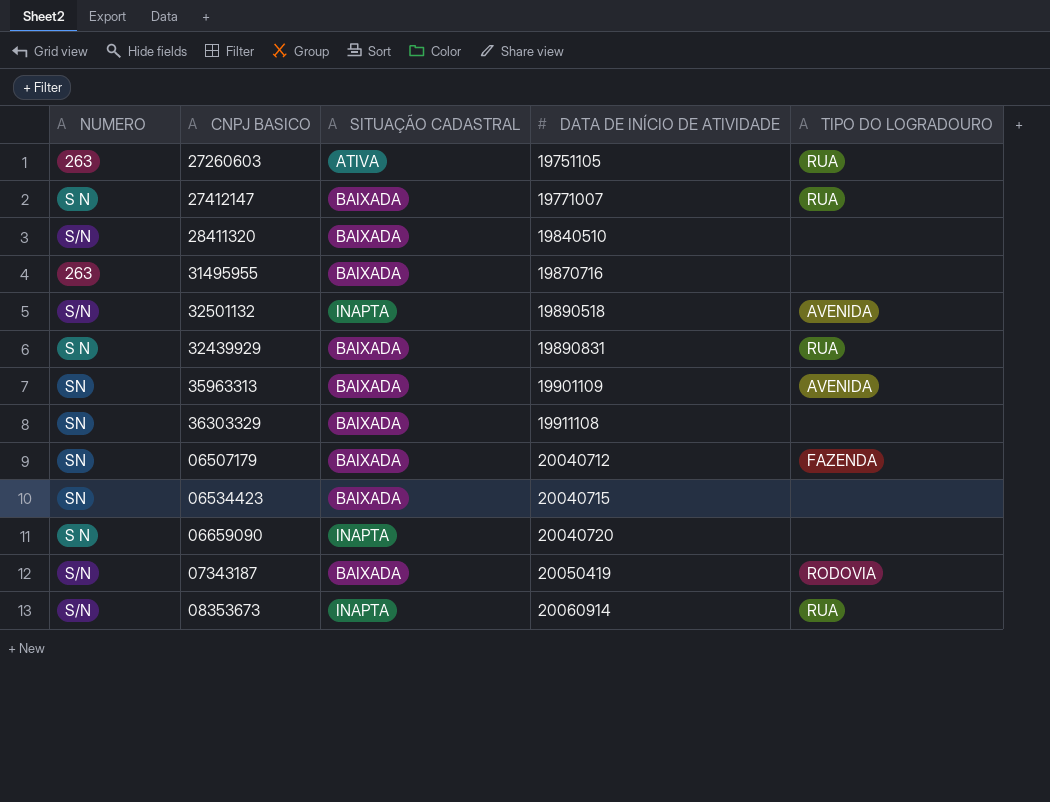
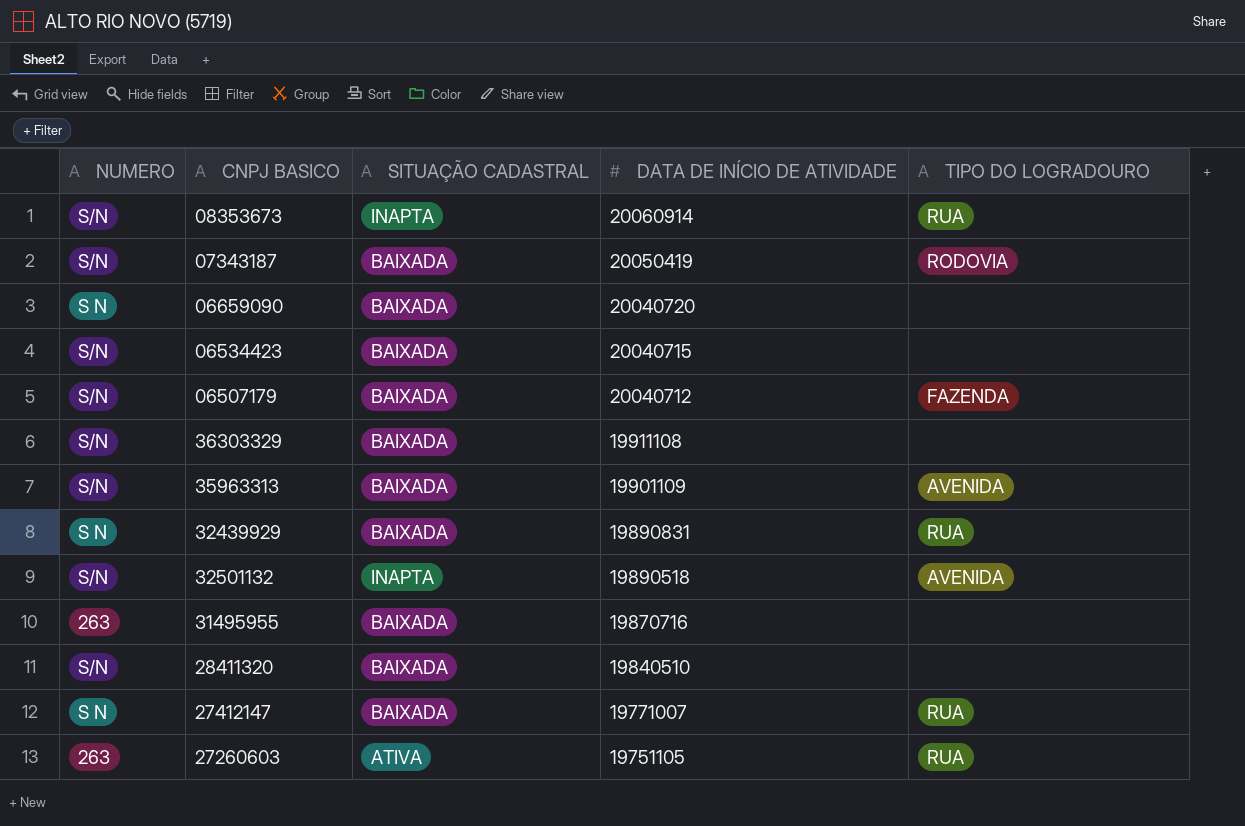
row order: DATA DE INÍCIO DE ATIVIDADE ascending -> DATA DE INÍCIO DE ATIVIDADE descending
06659090 | SITUAÇÃO CADASTRAL: INAPTA -> BAIXADA
06534423 | NUMERO: SN -> S/N
06507179 | NUMERO: SN -> S/N
36303329 | NUMERO: SN -> S/N
35963313 | NUMERO: SN -> S/N

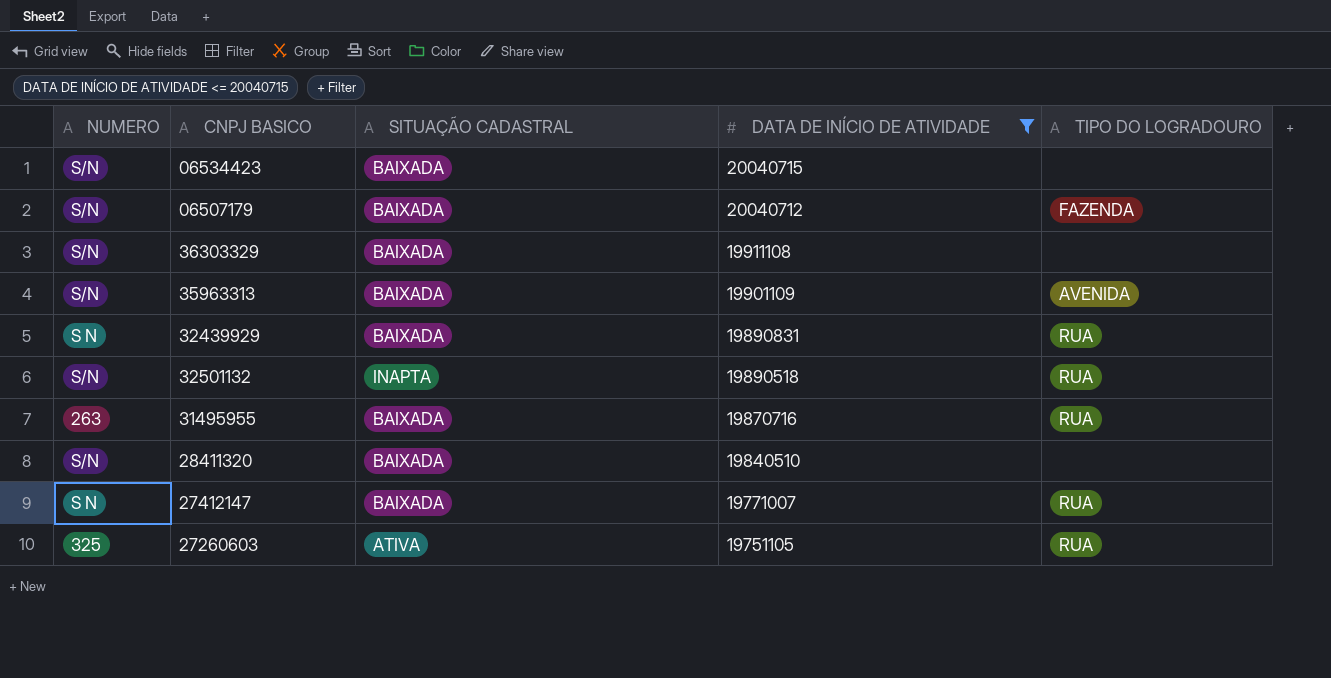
filter: none -> DATA DE INÍCIO DE ATIVIDADE <= 20040715
32501132 | TIPO DO LOGRADOURO: AVENIDA -> RUA
31495955 | TIPO DO LOGRADOURO: none -> RUA
27260603 | NUMERO: 263 -> 325

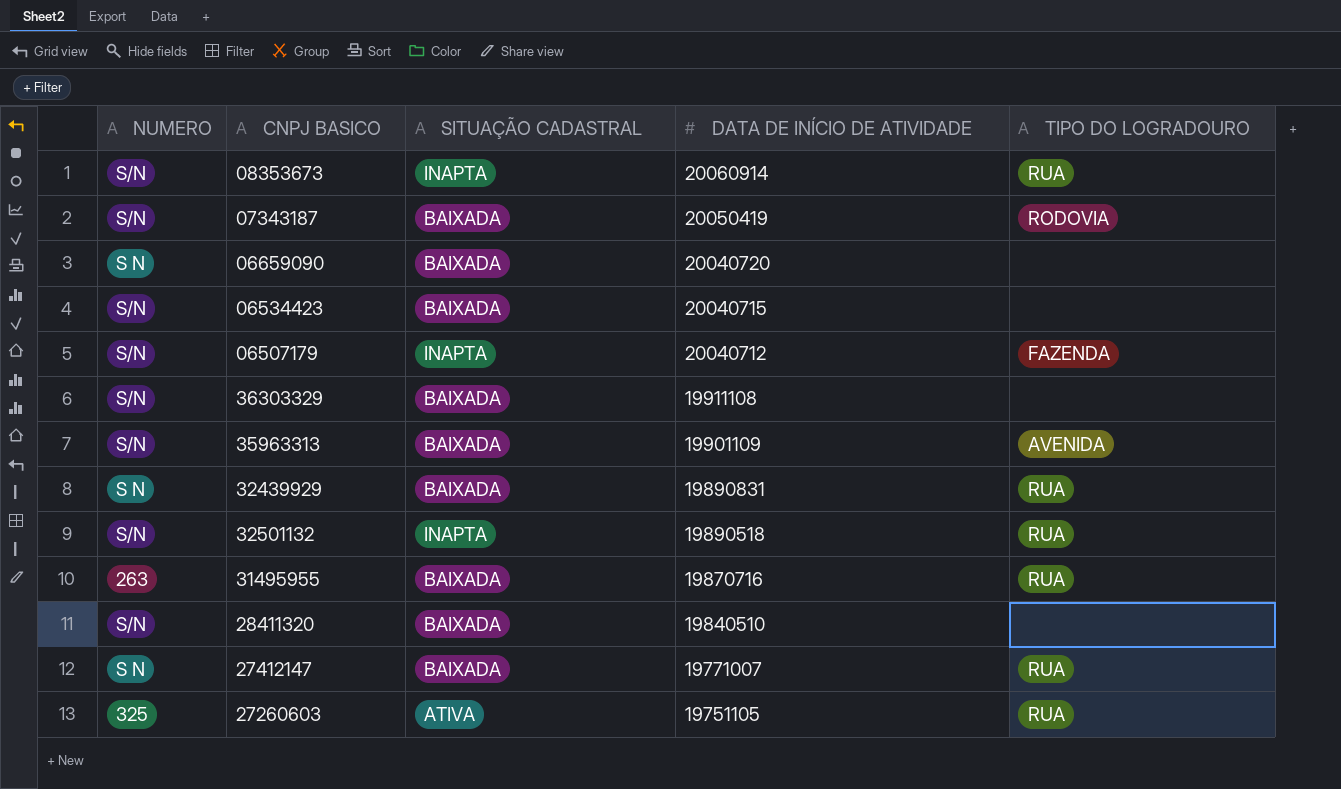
filter: DATA DE INÍCIO DE ATIVIDADE <= 20040715 -> none
06507179 | SITUAÇÃO CADASTRAL: BAIXADA -> INAPTA

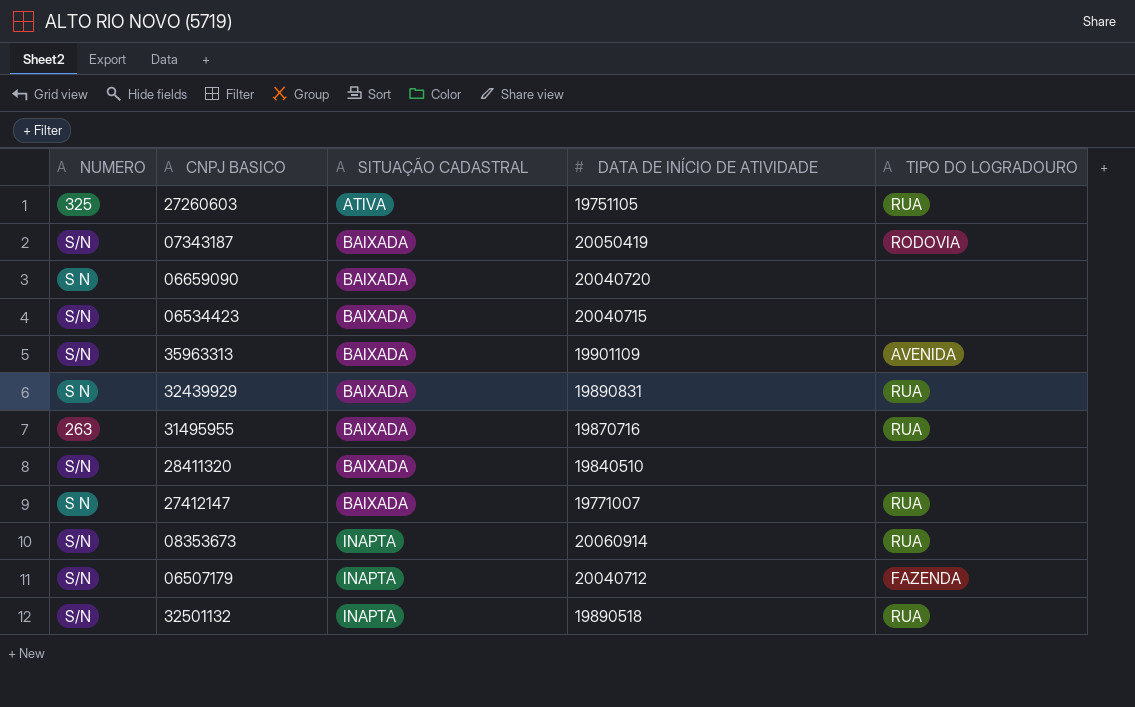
row order: DATA DE INÍCIO DE ATIVIDADE descending -> SITUAÇÃO CADASTRAL ascending
row 36303329: S/N | BAIXADA | 19911108 | none -> none

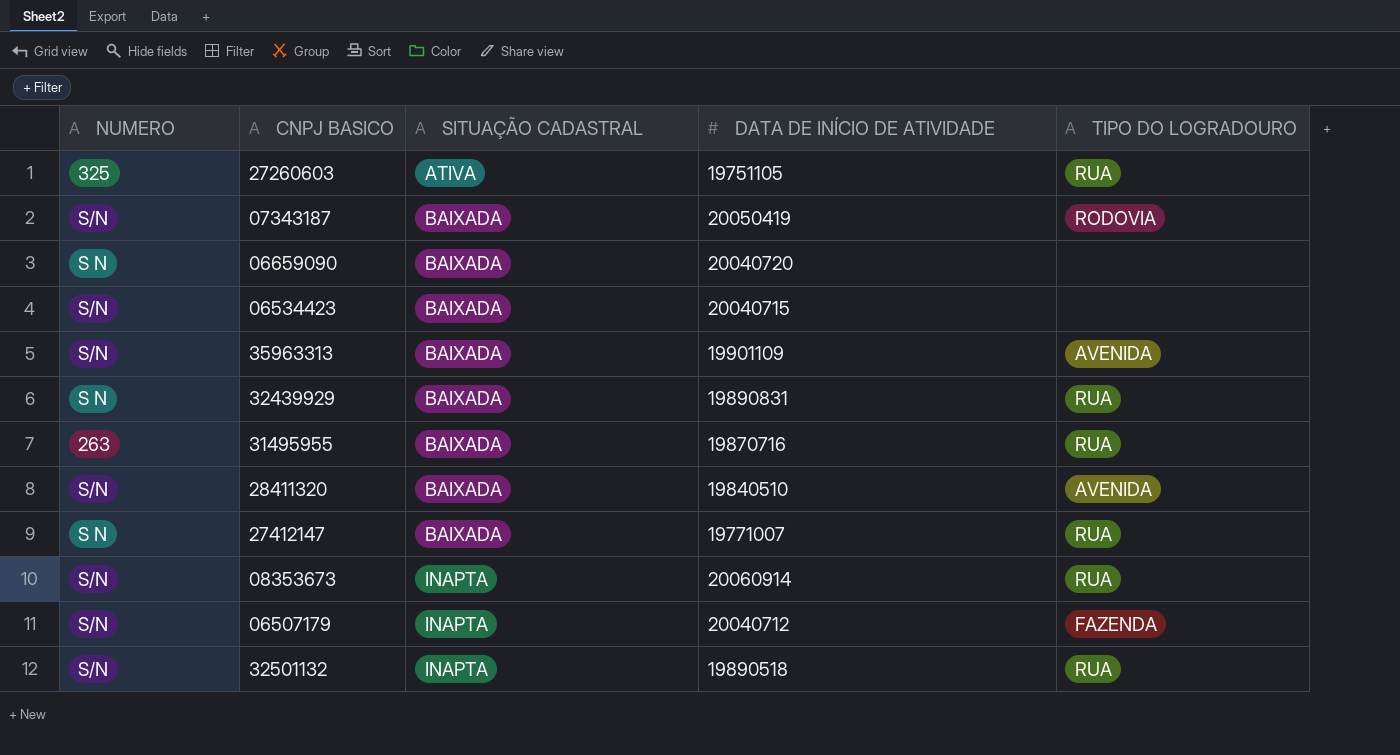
28411320 | TIPO DO LOGRADOURO: none -> AVENIDA

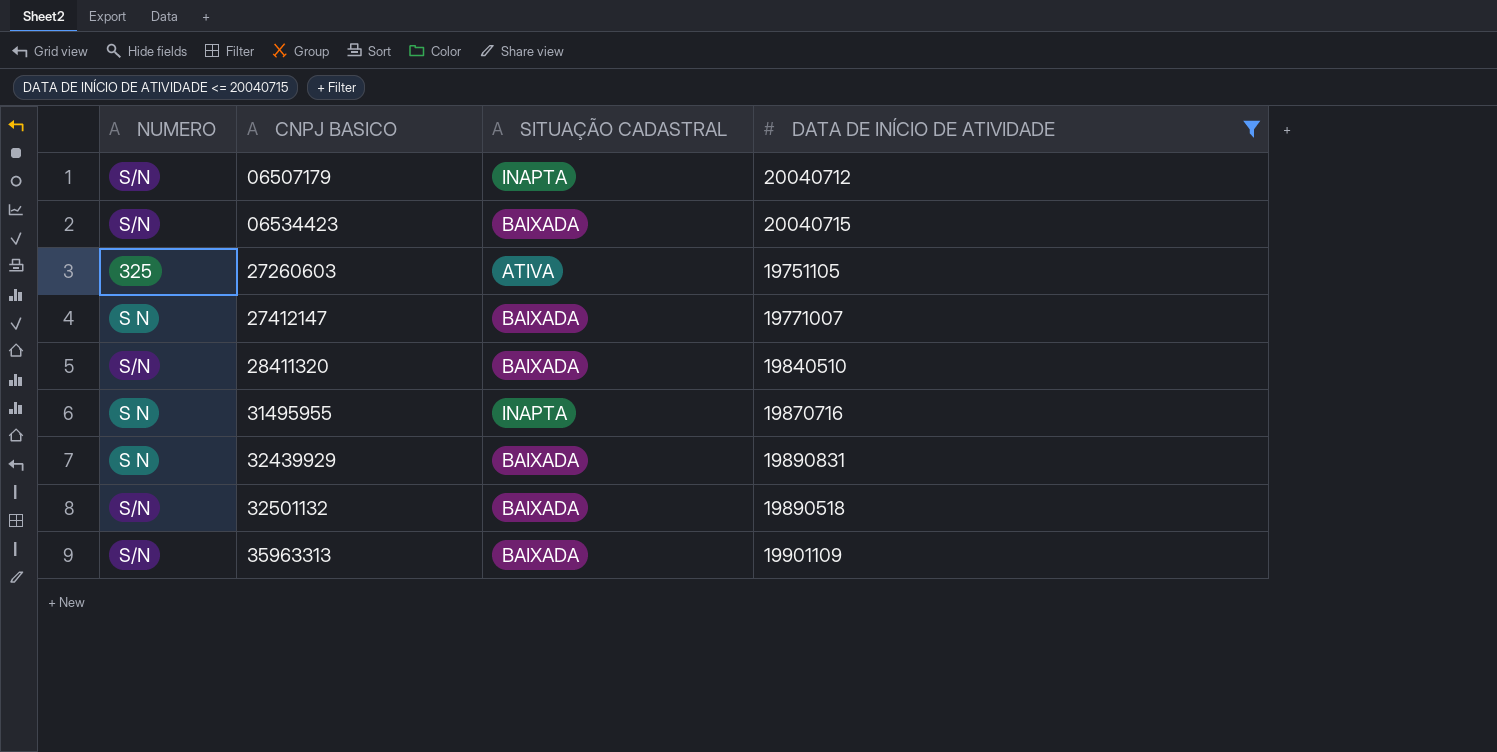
filter: none -> DATA DE INÍCIO DE ATIVIDADE <= 20040715
row order: SITUAÇÃO CADASTRAL ascending -> CNPJ BASICO ascending
column TIPO DO LOGRADOURO | position: 5 -> none
31495955 | NUMERO: 263 -> S N
31495955 | SITUAÇÃO CADASTRAL: BAIXADA -> INAPTA
32501132 | SITUAÇÃO CADASTRAL: INAPTA -> BAIXADA

